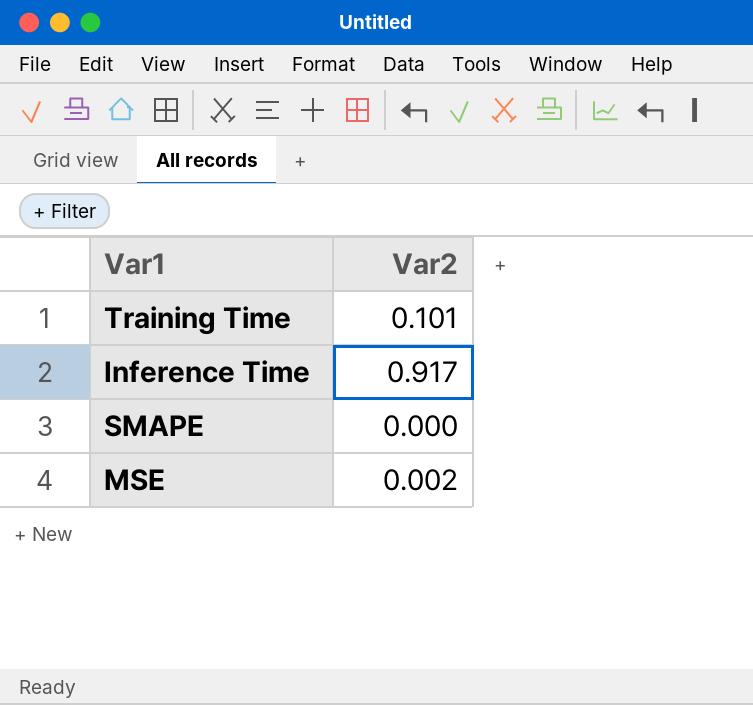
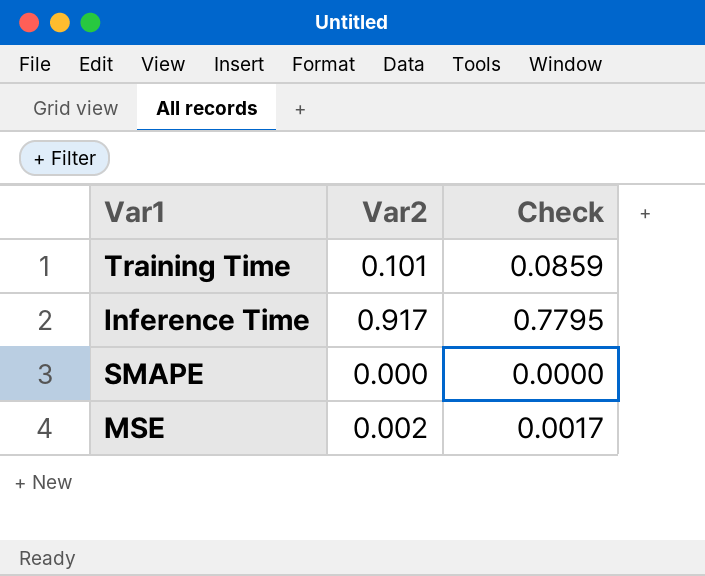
column Check | formula: none -> [Var2] * 0.85

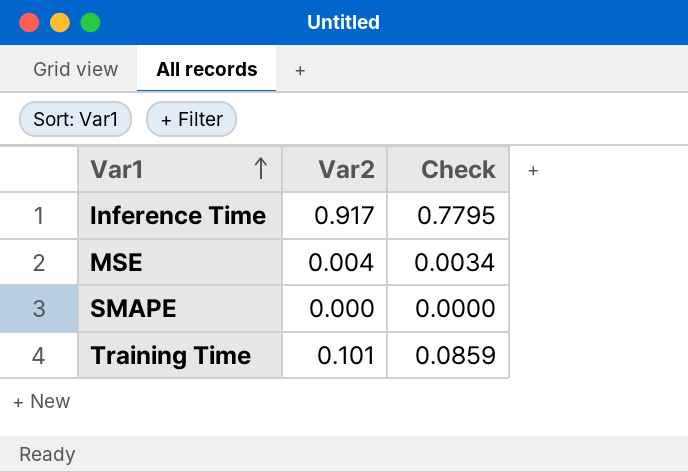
row order: none -> Var1 ascending
MSE | Var2: 0.002 -> 0.004
MSE | Check: 0.0017 -> 0.0034

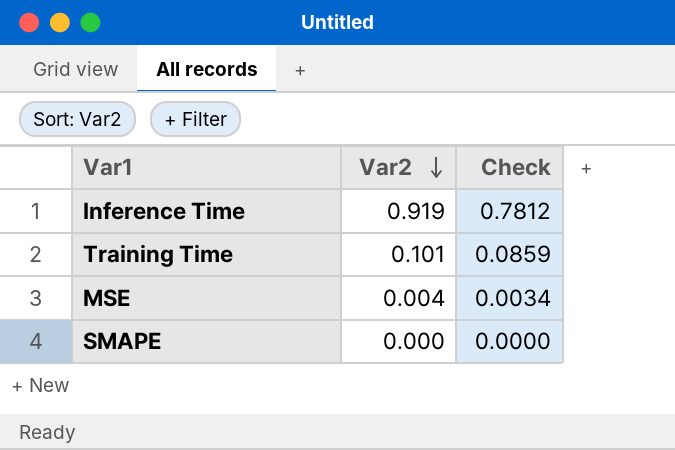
row order: Var1 ascending -> Var2 descending
Inference Time | Var2: 0.917 -> 0.919
Inference Time | Check: 0.7795 -> 0.7812

